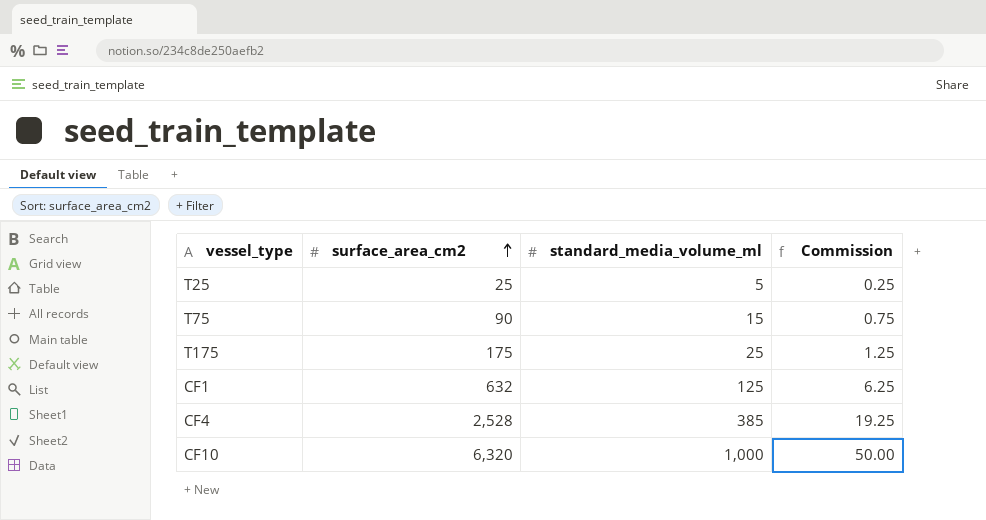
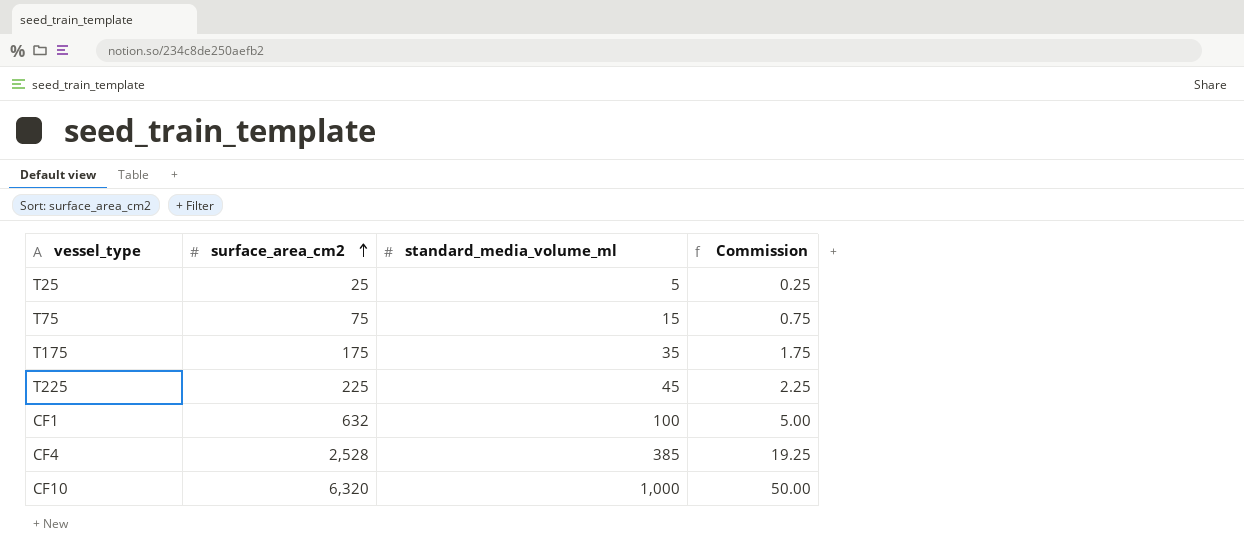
T75 | surface_area_cm2: 90 -> 75
T175 | standard_media_volume_ml: 25 -> 35
T175 | Commission: 1.25 -> 1.75
row T225: none -> 225 | 45 | 2.25
CF1 | standard_media_volume_ml: 125 -> 100
CF1 | Commission: 6.25 -> 5.00

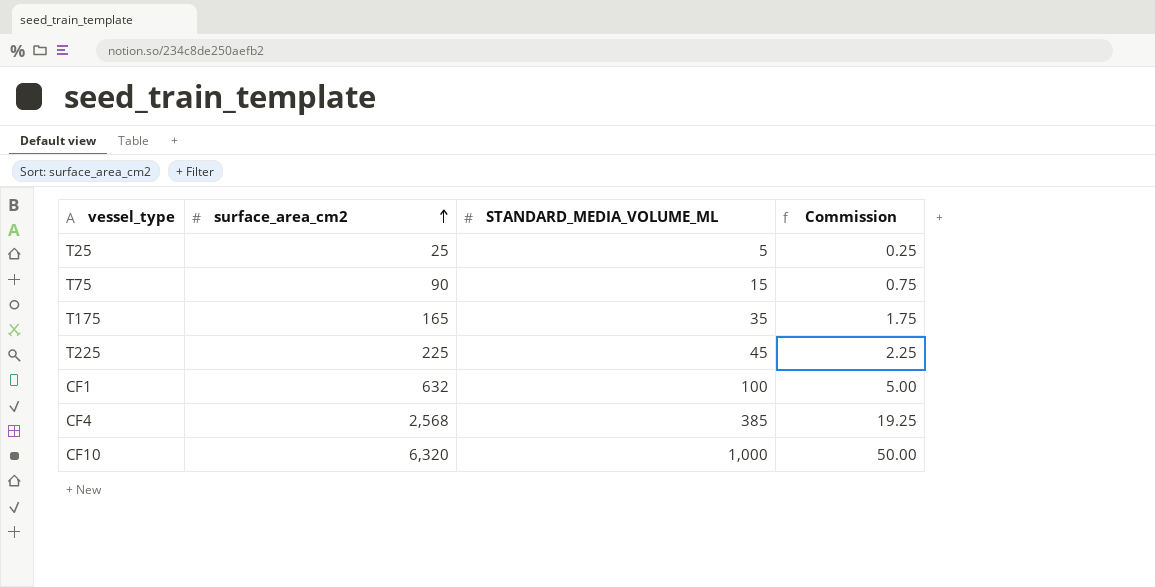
column name: standard_media_volume_ml -> STANDARD_MEDIA_VOLUME_ML
T75 | surface_area_cm2: 75 -> 90
T175 | surface_area_cm2: 175 -> 165
CF4 | surface_area_cm2: 2,528 -> 2,568

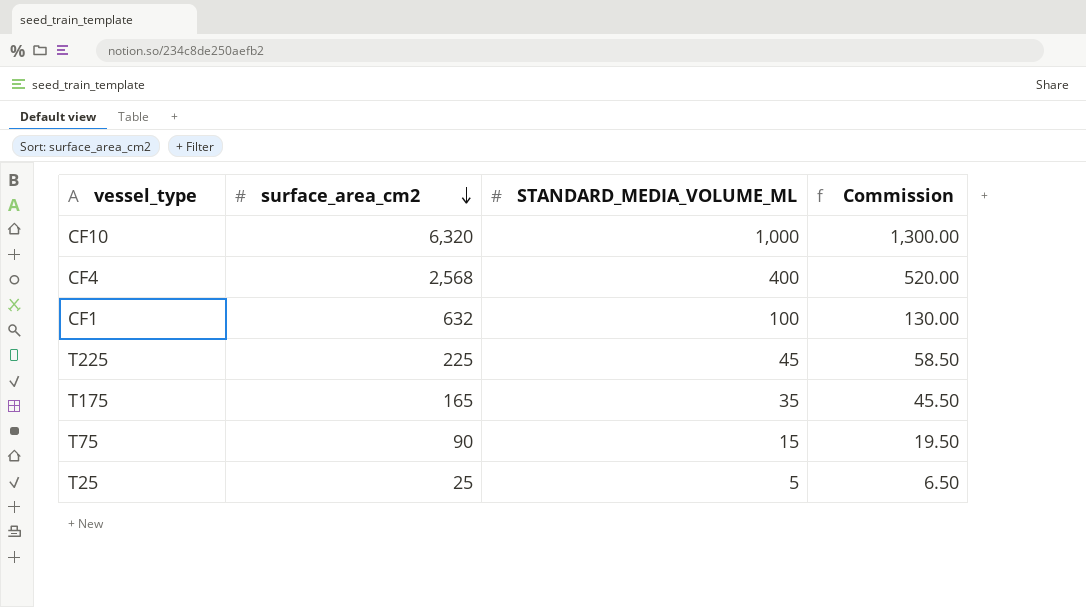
row order: surface_area_cm2 ascending -> surface_area_cm2 descending
column Commission | formula: [STANDARD_MEDIA_VOLUME_ML] * 0.05 -> [STANDARD_MEDIA_VOLUME_ML] * 1.3
CF4 | STANDARD_MEDIA_VOLUME_ML: 385 -> 400

